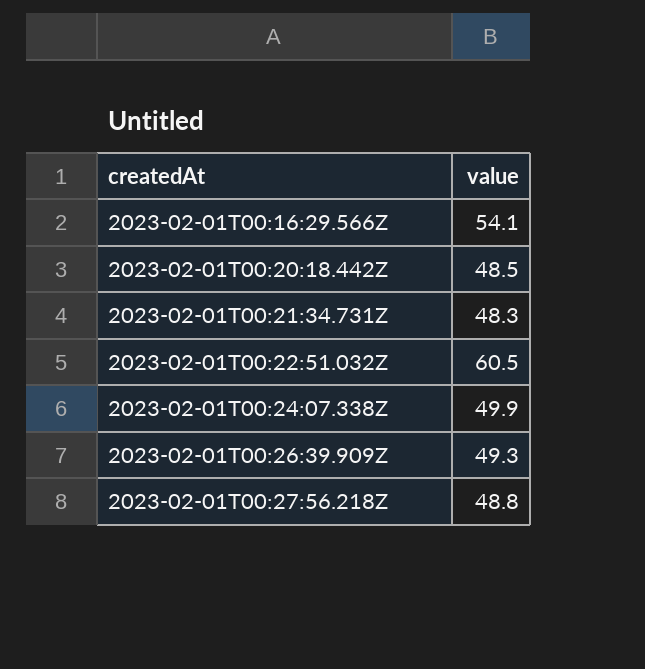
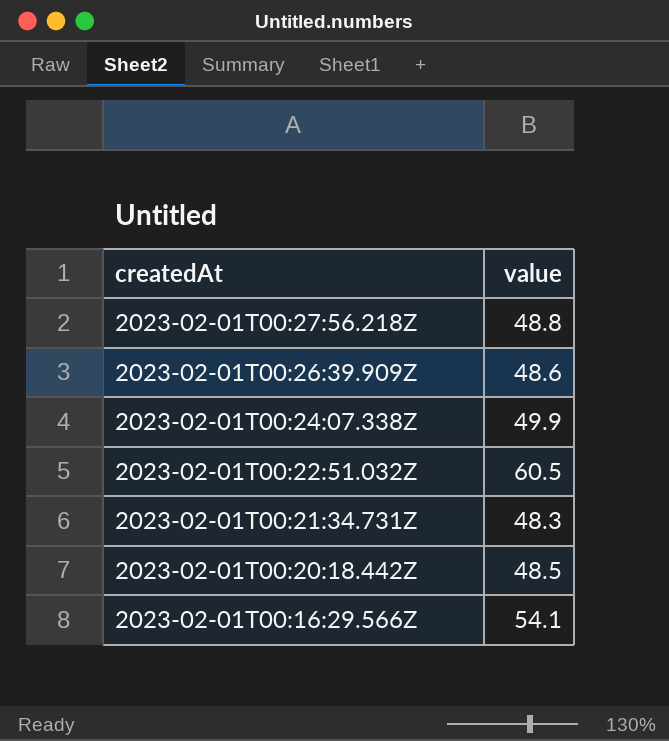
row order: createdAt ascending -> createdAt descending
2023-02-01T00:26:39.909Z | value: 49.3 -> 48.6

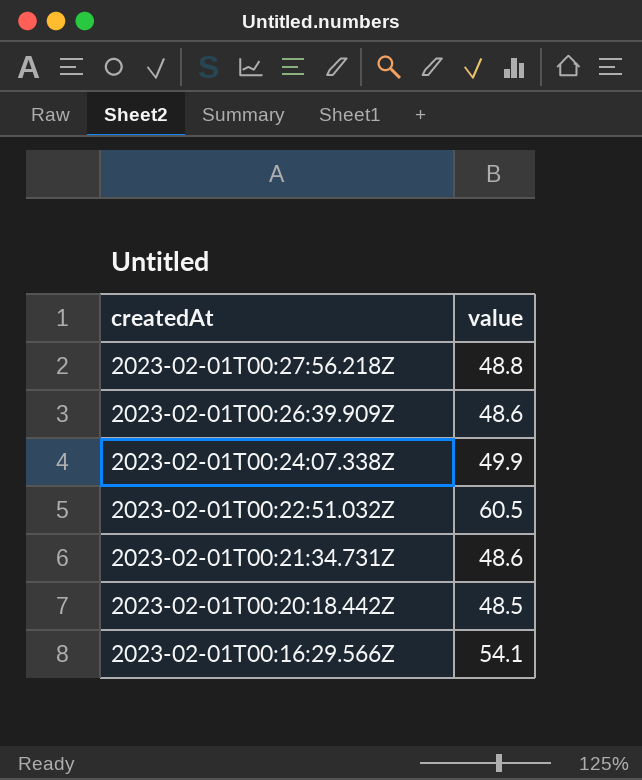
2023-02-01T00:21:34.731Z | value: 48.3 -> 48.6

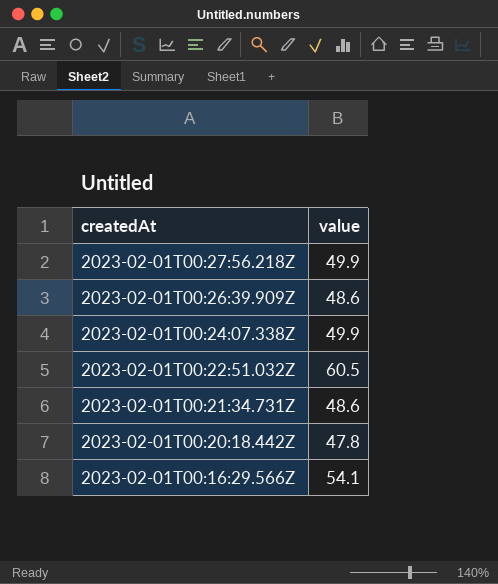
2023-02-01T00:27:56.218Z | value: 48.8 -> 49.9
2023-02-01T00:20:18.442Z | value: 48.5 -> 47.8

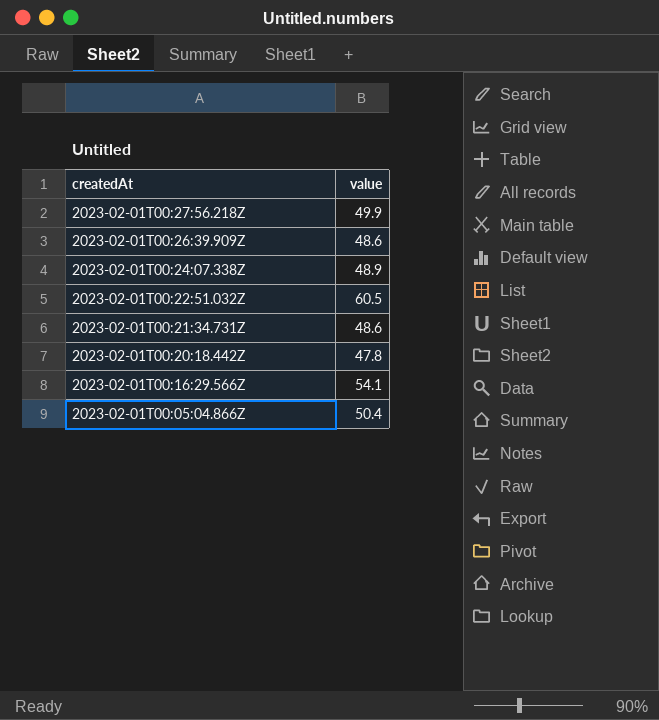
2023-02-01T00:24:07.338Z | value: 49.9 -> 48.9
row 2023-02-01T00:05:04.866Z: none -> 50.4

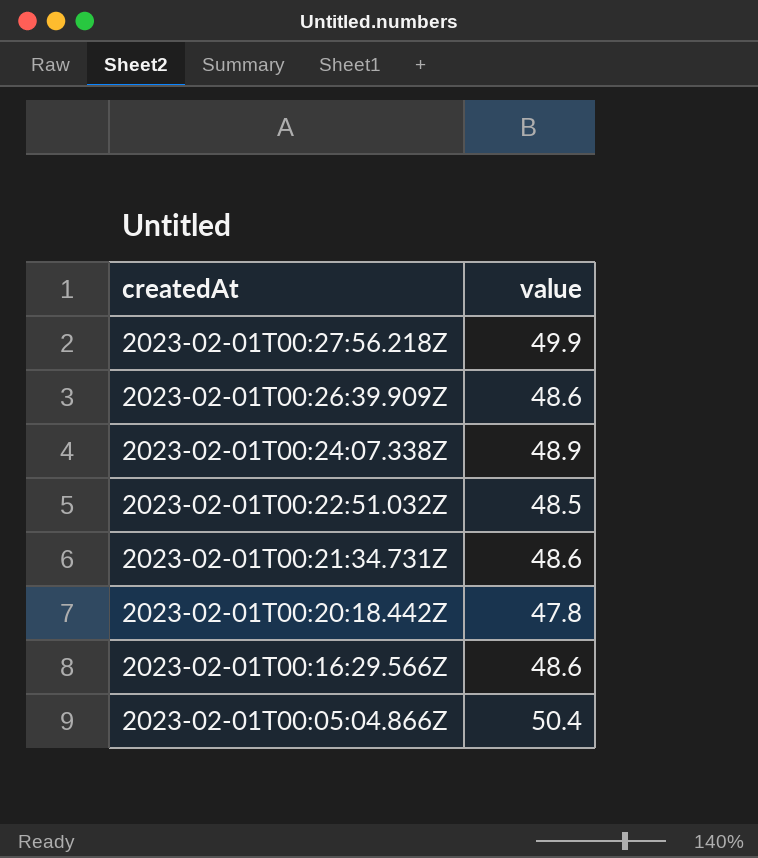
2023-02-01T00:22:51.032Z | value: 60.5 -> 48.5
2023-02-01T00:16:29.566Z | value: 54.1 -> 48.6

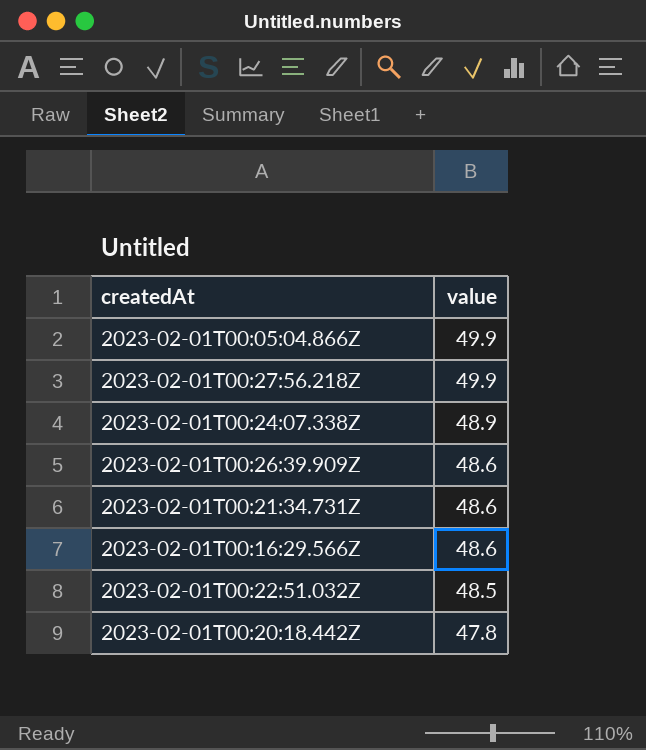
row order: createdAt descending -> value descending
2023-02-01T00:05:04.866Z | value: 50.4 -> 49.9

